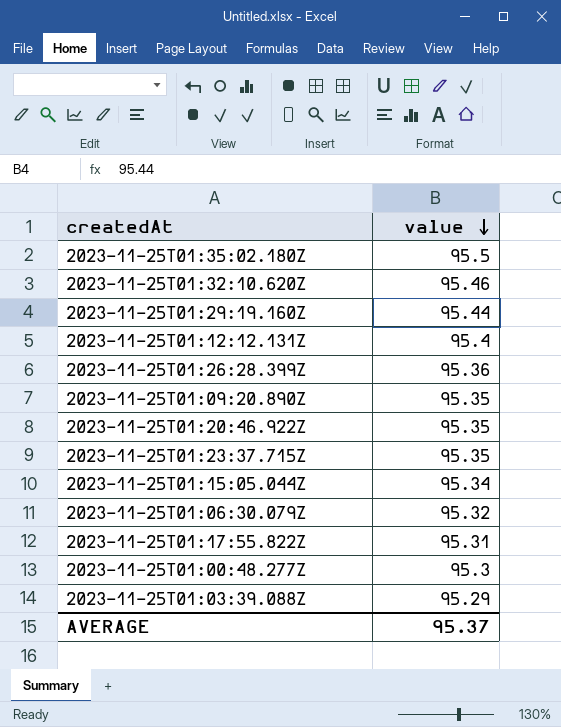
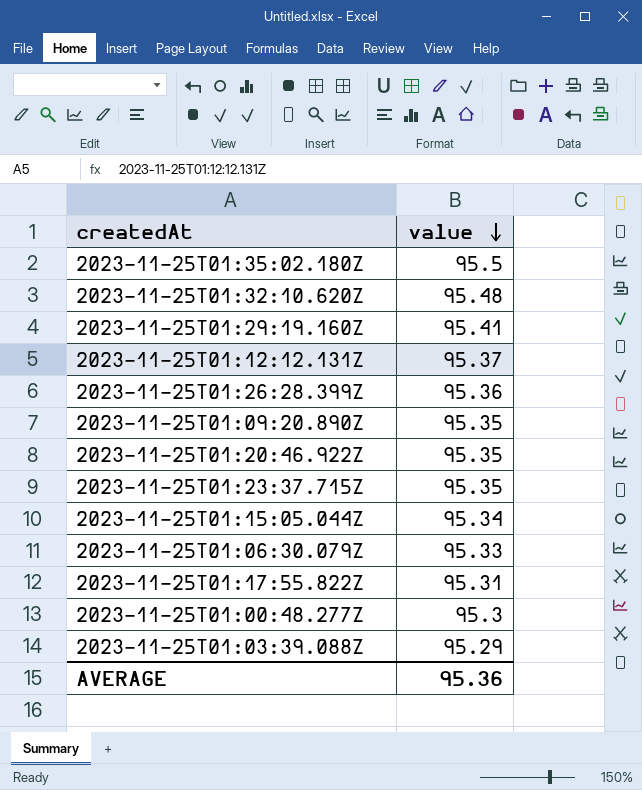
2023-11-25T01:32:10.620Z | value: 95.46 -> 95.48
2023-11-25T01:29:19.160Z | value: 95.44 -> 95.41
2023-11-25T01:12:12.131Z | value: 95.4 -> 95.37
2023-11-25T01:06:30.079Z | value: 95.32 -> 95.33
AVERAGE | value: 95.37 -> 95.36

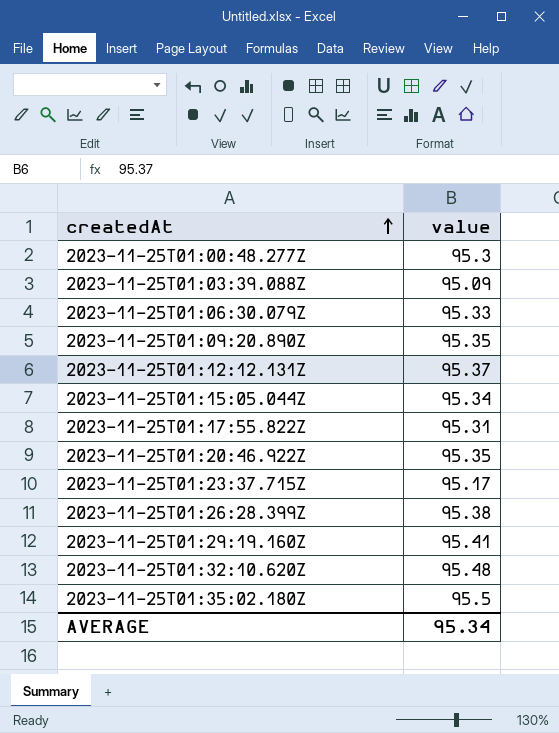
row order: value descending -> createdAt ascending
2023-11-25T01:03:39.088Z | value: 95.29 -> 95.09
2023-11-25T01:23:37.715Z | value: 95.35 -> 95.17
2023-11-25T01:26:28.399Z | value: 95.36 -> 95.38
AVERAGE | value: 95.36 -> 95.34

